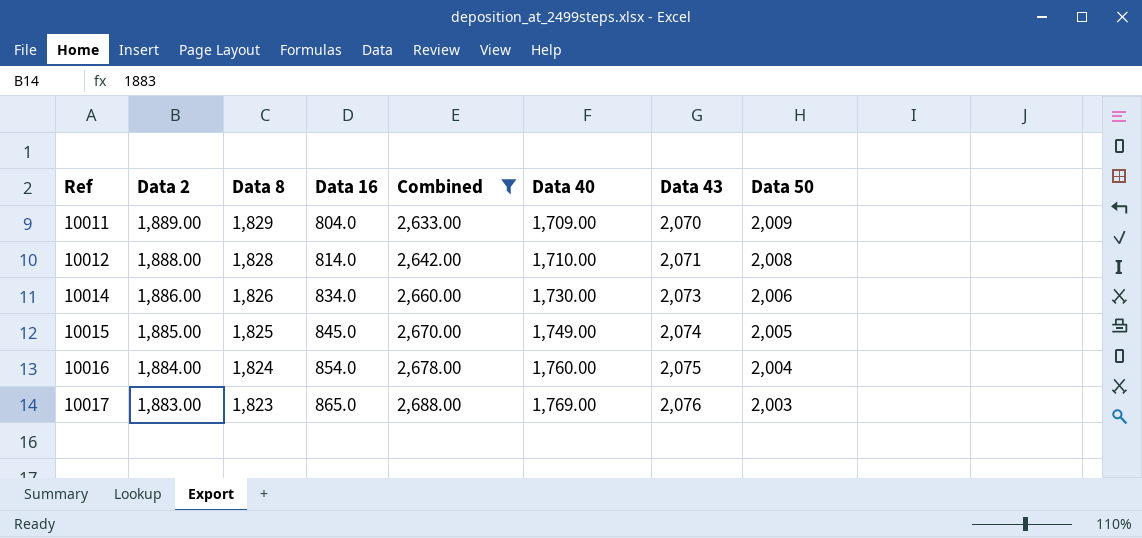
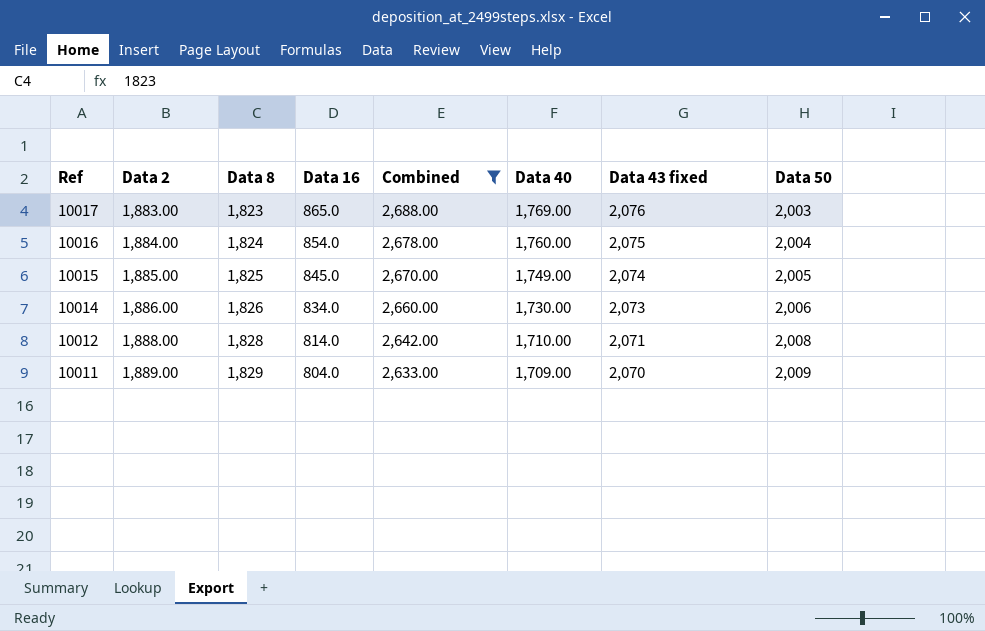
row order: Ref ascending -> Ref descending
column name: Data 43 -> Data 43 fixed

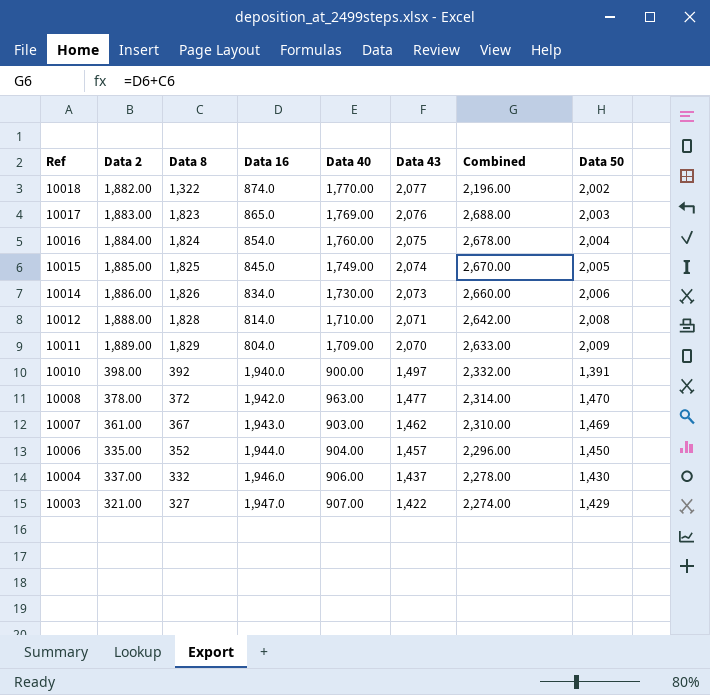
filter: Combined >= 2,633.00 -> none
column name: Data 43 fixed -> Data 43
column Combined | position: 5 -> 7

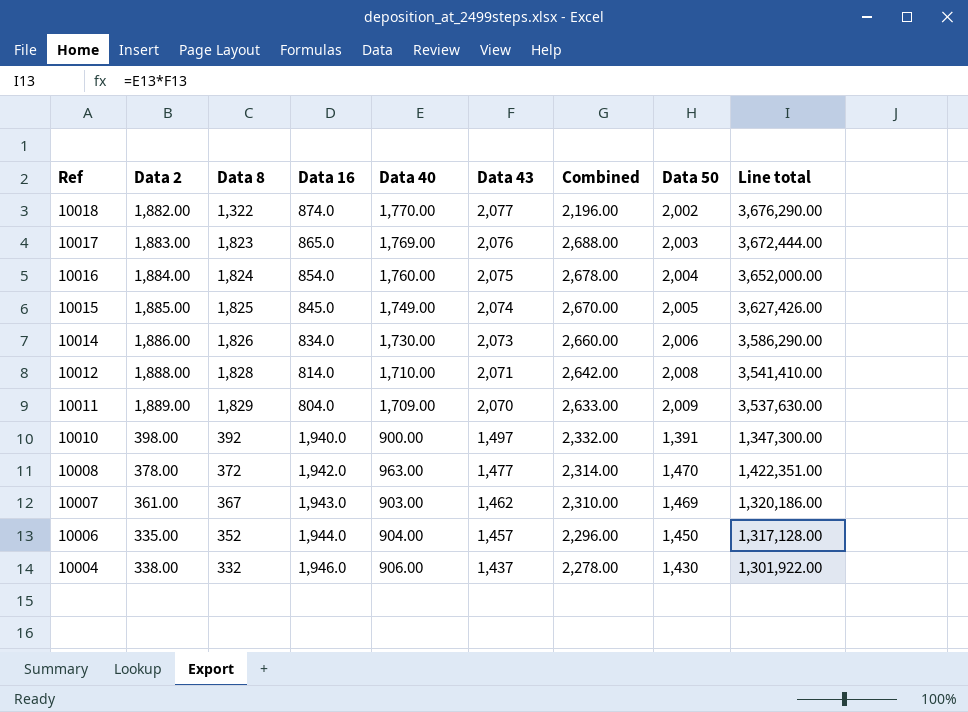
column Line total | formula: none -> [Data 40] * [Data 43]
row 10003: 321.00 | 327 | 1,947.0 | 907.00 | 1,422 | 2,274.00 | 1,429 -> none
10004 | Data 2: 337.00 -> 338.00

